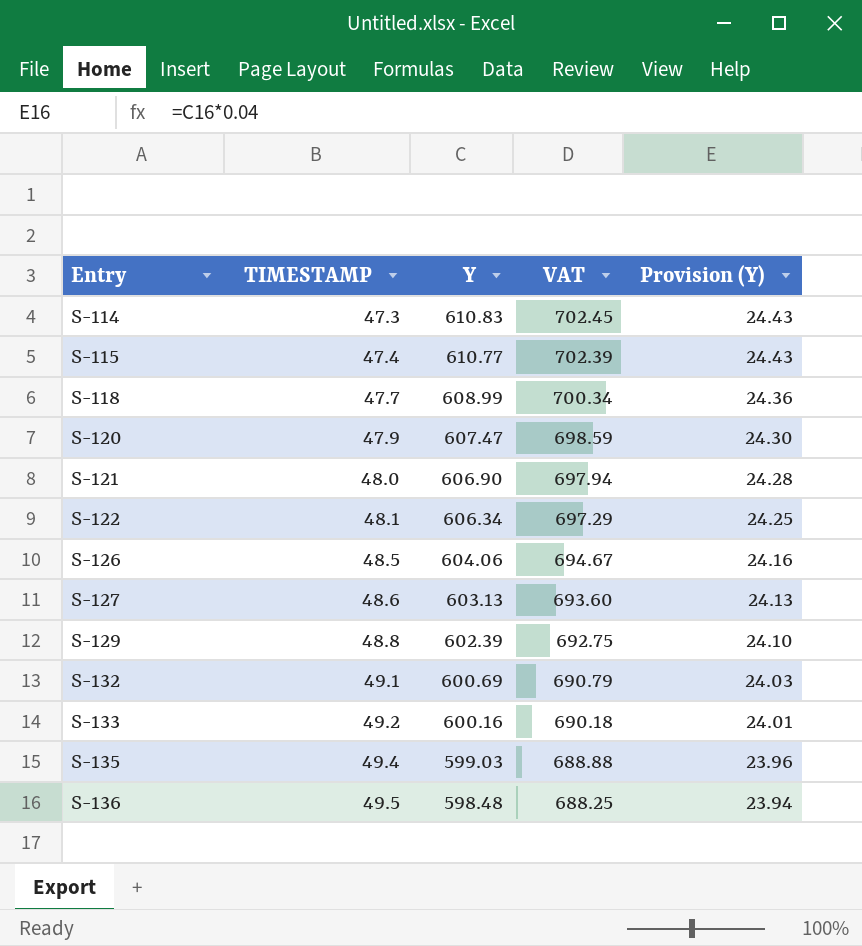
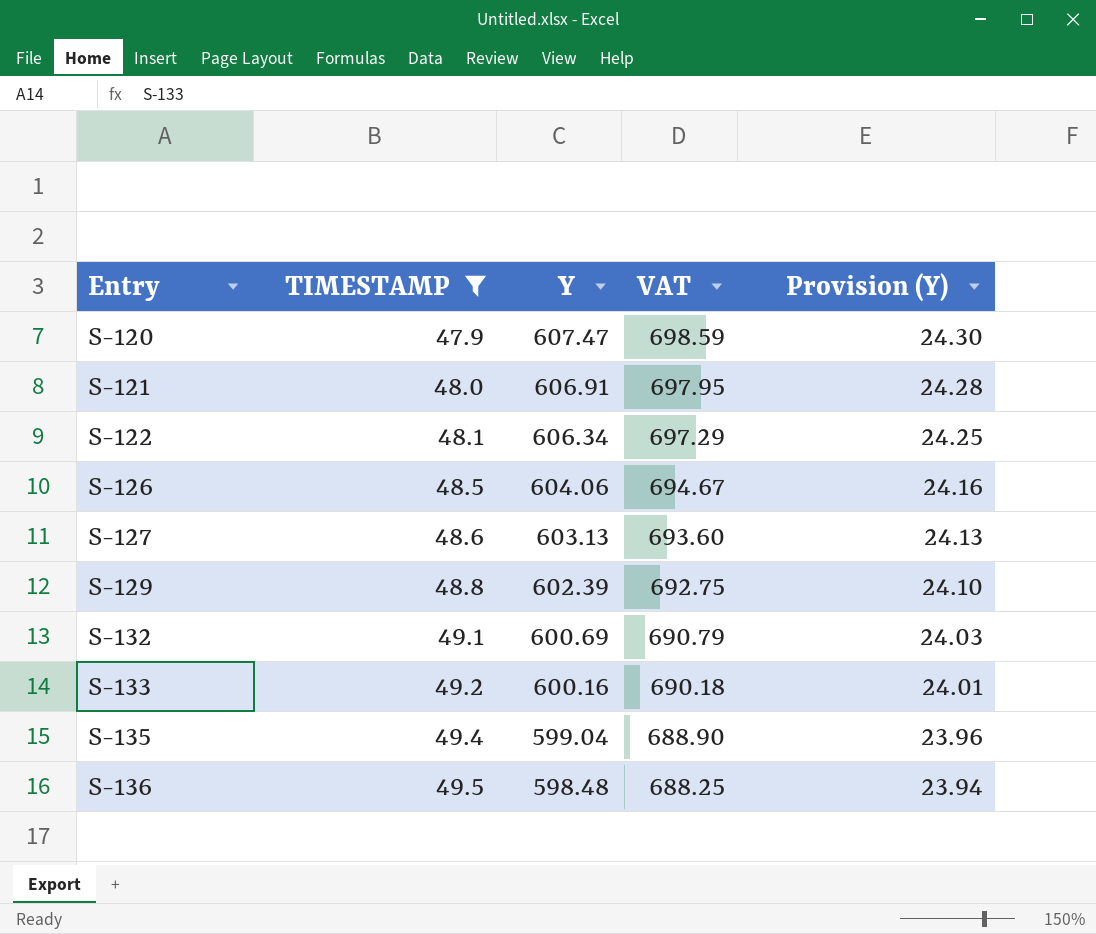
filter: none -> TIMESTAMP >= 47.9
S-121 | Y: 606.90 -> 606.91
S-121 | VAT: 697.94 -> 697.95
S-135 | Y: 599.03 -> 599.04
S-135 | VAT: 688.88 -> 688.90

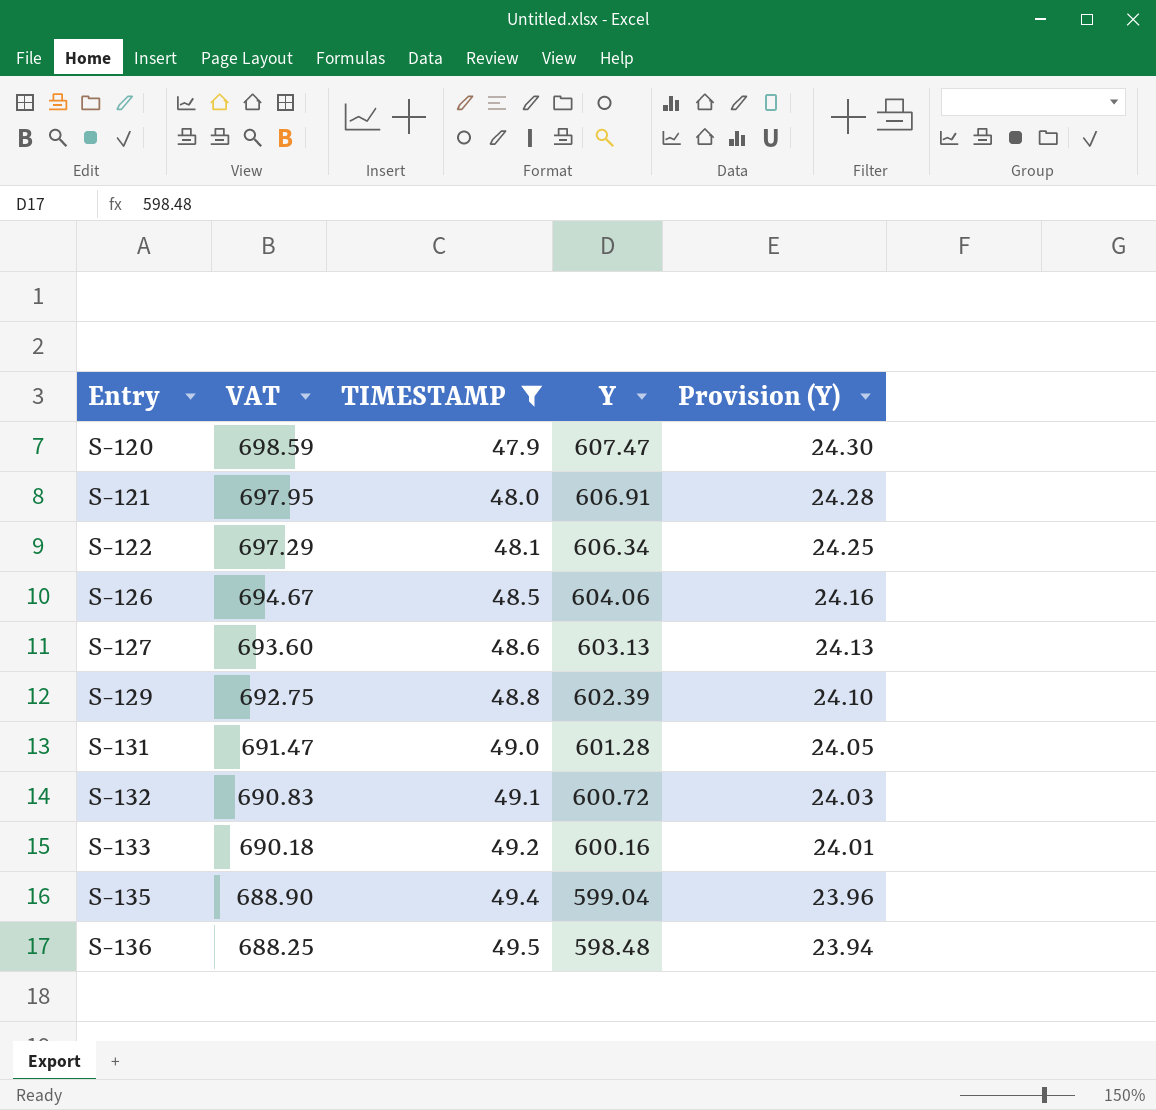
column VAT | position: 4 -> 2
row S-131: none -> 691.47 | 49.0 | 601.28 | 24.05
S-132 | VAT: 690.79 -> 690.83
S-132 | Y: 600.69 -> 600.72

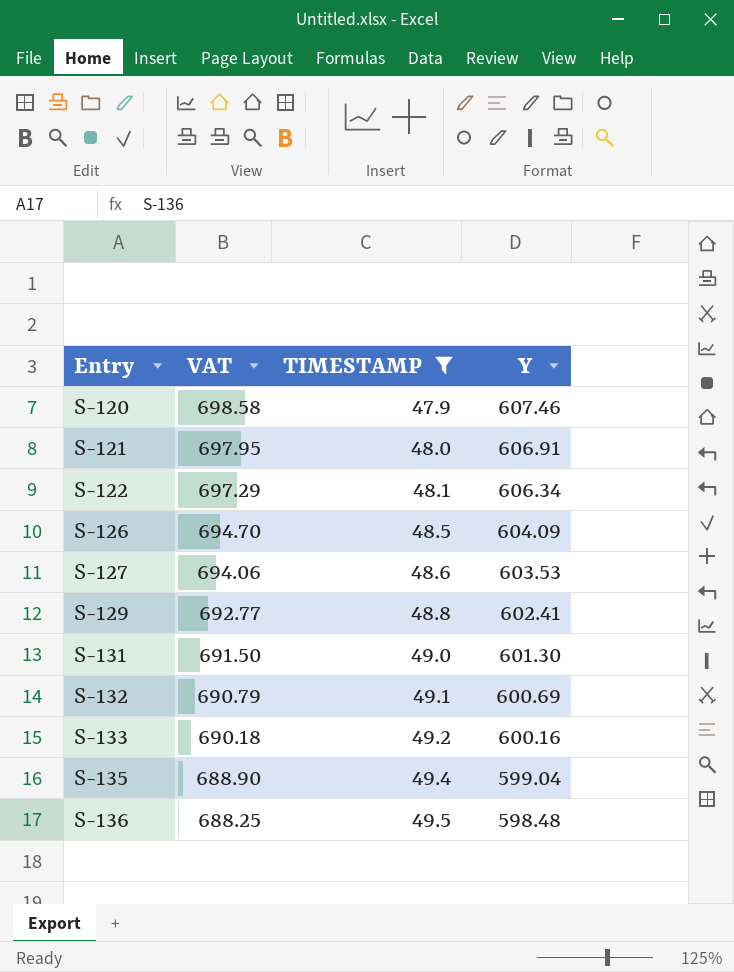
column Provision (Y) | formula: [Y] * 0.04 -> none
S-120 | VAT: 698.59 -> 698.58
S-120 | Y: 607.47 -> 607.46
S-126 | VAT: 694.67 -> 694.70
S-126 | Y: 604.06 -> 604.09
S-127 | VAT: 693.60 -> 694.06
S-127 | Y: 603.13 -> 603.53
S-129 | VAT: 692.75 -> 692.77
S-129 | Y: 602.39 -> 602.41
S-131 | VAT: 691.47 -> 691.50
S-131 | Y: 601.28 -> 601.30
S-132 | VAT: 690.83 -> 690.79
S-132 | Y: 600.72 -> 600.69

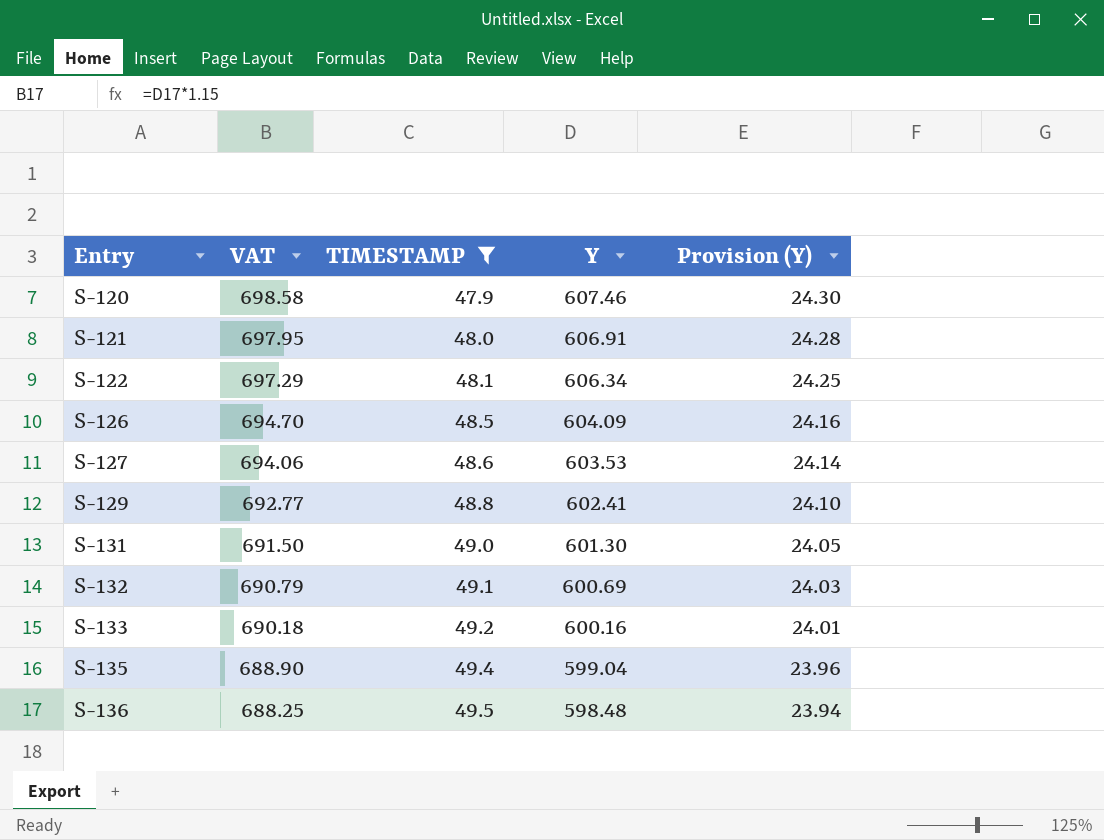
column Provision (Y) | formula: none -> [Y] * 0.04

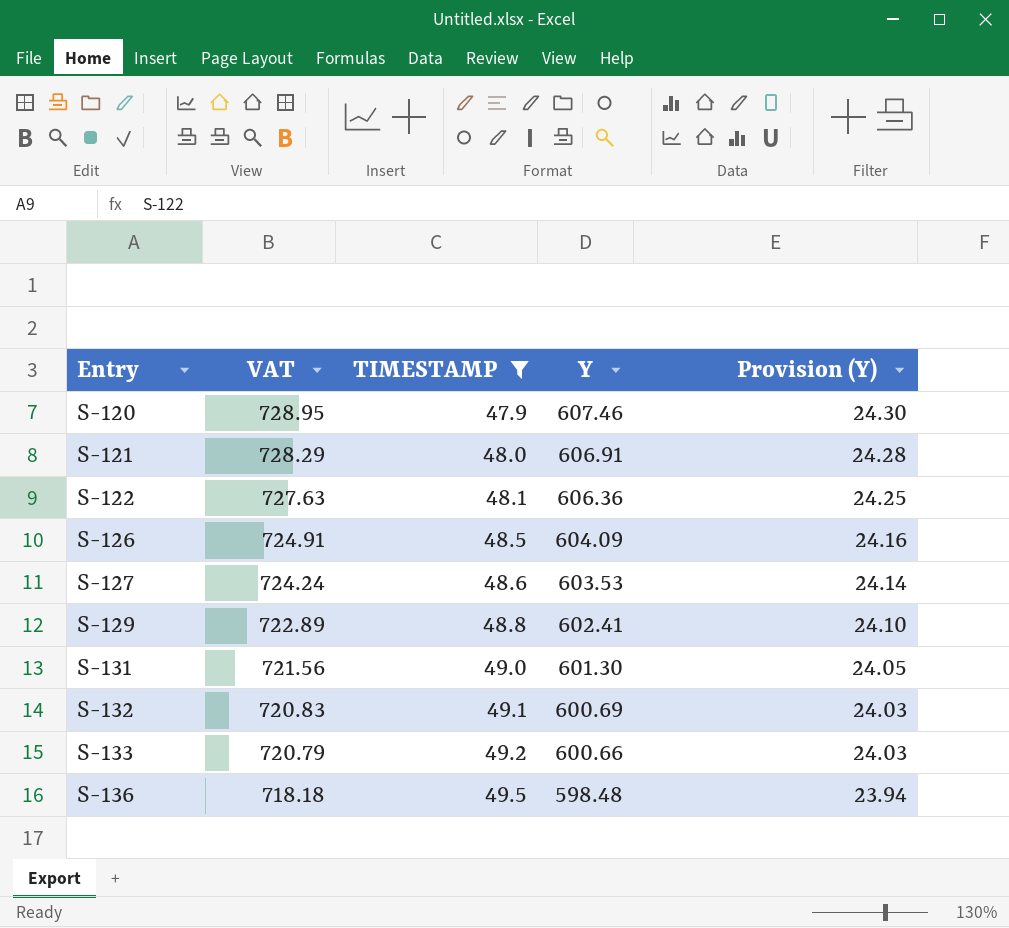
column VAT | formula: [Y] * 1.15 -> [Y] * 1.2
row S-135: 688.90 | 49.4 | 599.04 | 23.96 -> none
S-122 | Y: 606.34 -> 606.36
S-133 | Y: 600.16 -> 600.66
S-133 | Provision (Y): 24.01 -> 24.03

